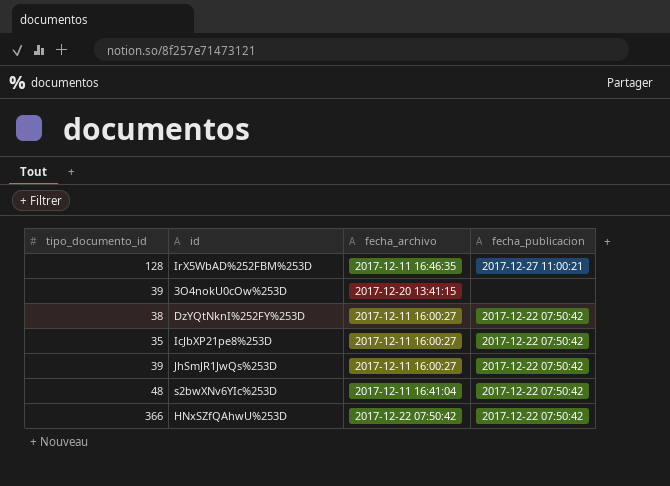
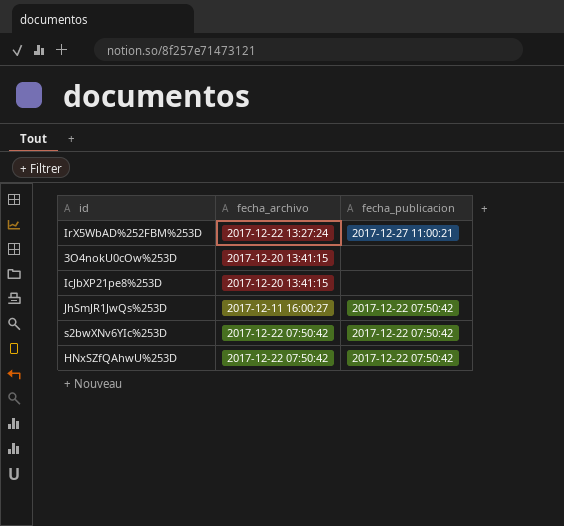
column tipo_documento_id | position: 1 -> none
row DzYQtNknI%252FY%253D: 38 | 2017-12-11 16:00:27 | 2017-12-22 07:50:42 -> none
IrX5WbAD%252FBM%253D | fecha_archivo: 2017-12-11 16:46:35 -> 2017-12-22 13:27:24
IcJbXP21pe8%253D | fecha_archivo: 2017-12-11 16:00:27 -> 2017-12-20 13:41:15
IcJbXP21pe8%253D | fecha_publicacion: 2017-12-22 07:50:42 -> none
s2bwXNv6YIc%253D | fecha_archivo: 2017-12-11 16:41:04 -> 2017-12-22 07:50:42

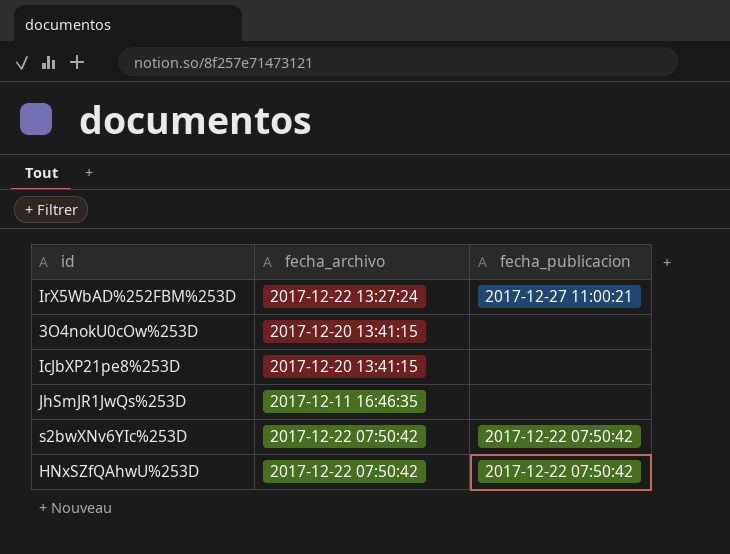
JhSmJR1JwQs%253D | fecha_archivo: 2017-12-11 16:00:27 -> 2017-12-11 16:46:35
JhSmJR1JwQs%253D | fecha_publicacion: 2017-12-22 07:50:42 -> none

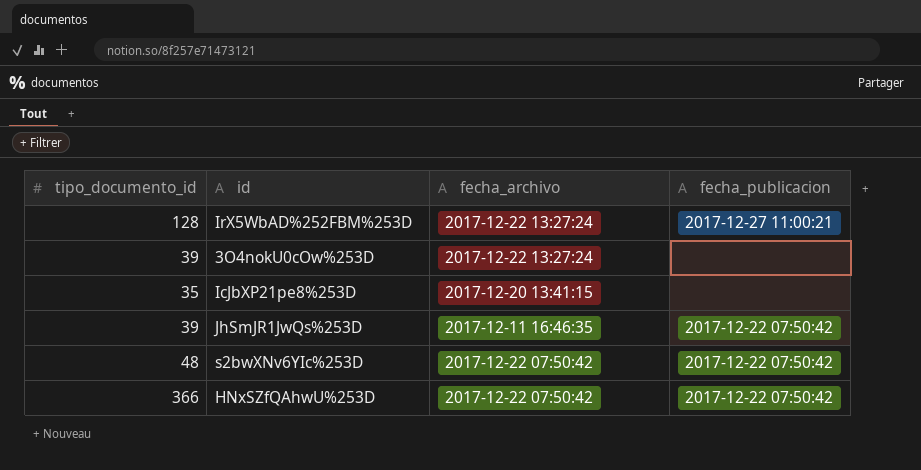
column tipo_documento_id | position: none -> 1
3O4nokU0cOw%253D | fecha_archivo: 2017-12-20 13:41:15 -> 2017-12-22 13:27:24
JhSmJR1JwQs%253D | fecha_publicacion: none -> 2017-12-22 07:50:42

